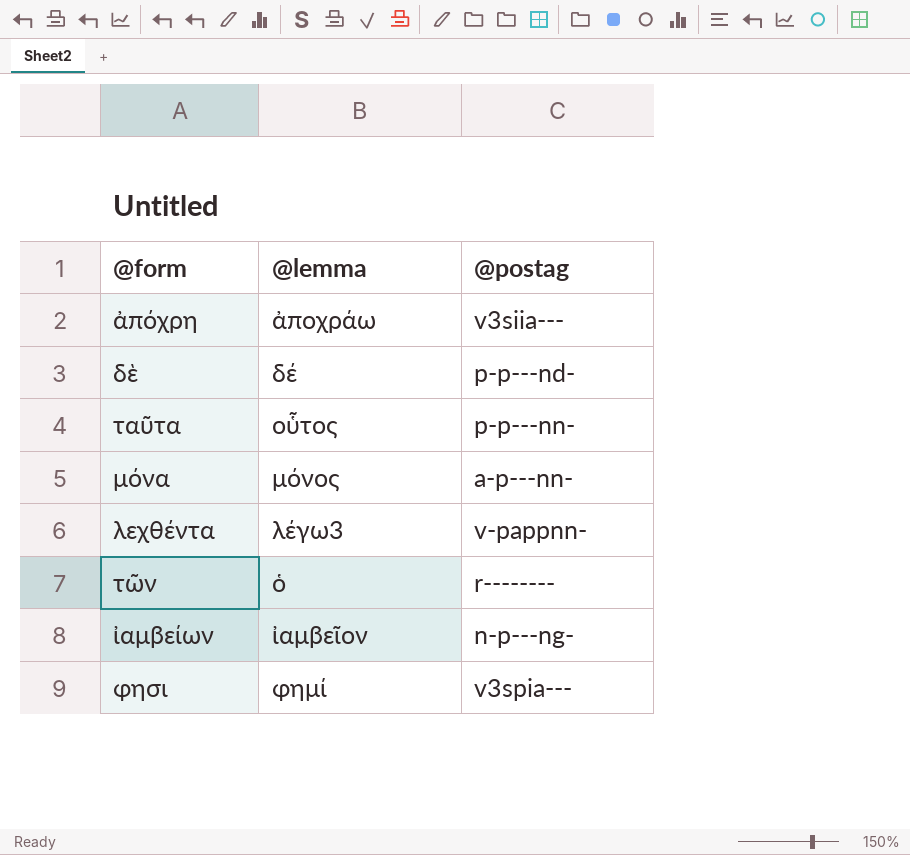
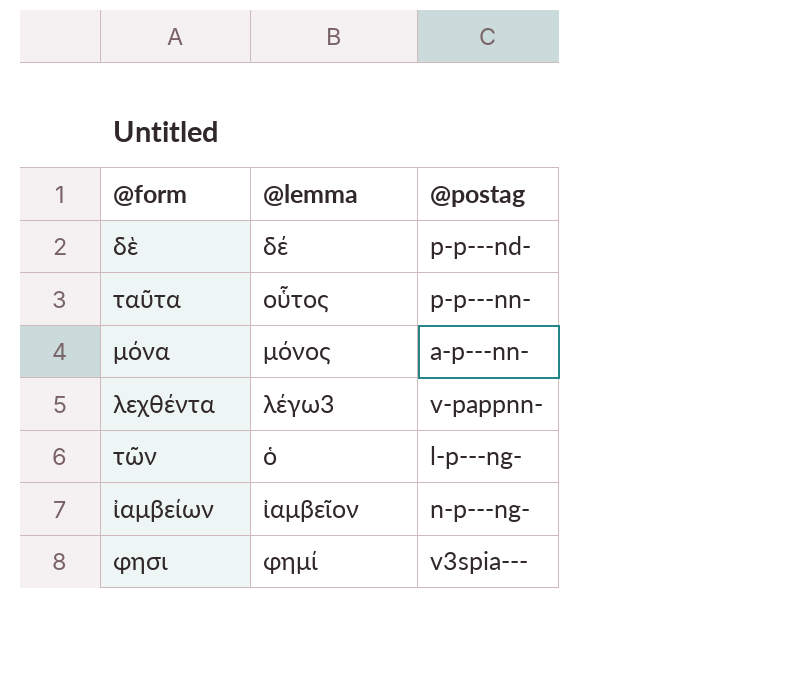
row ἀπόχρη: ἀποχράω | v3siia--- -> none
τῶν | @postag: r-------- -> l-p---ng-

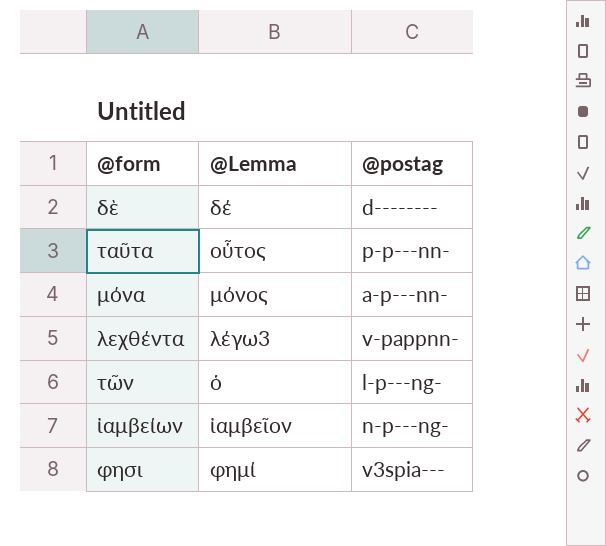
column name: @lemma -> @Lemma
δὲ | @postag: p-p---nd- -> d--------

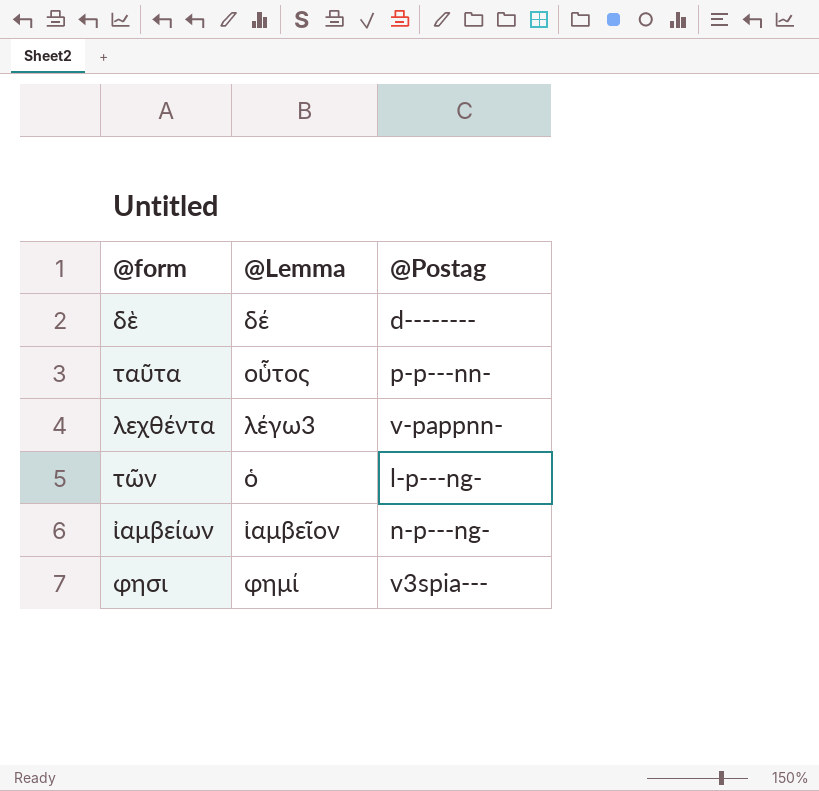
column name: @postag -> @Postag
row μόνα: μόνος | a-p---nn- -> none

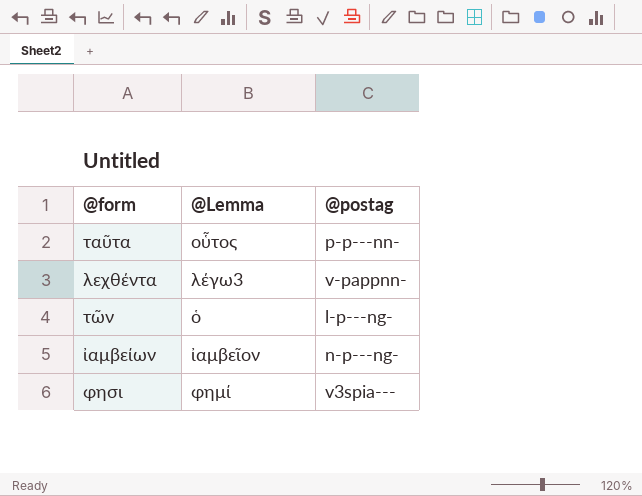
column name: @Postag -> @postag
row δὲ: δέ | d-------- -> none

